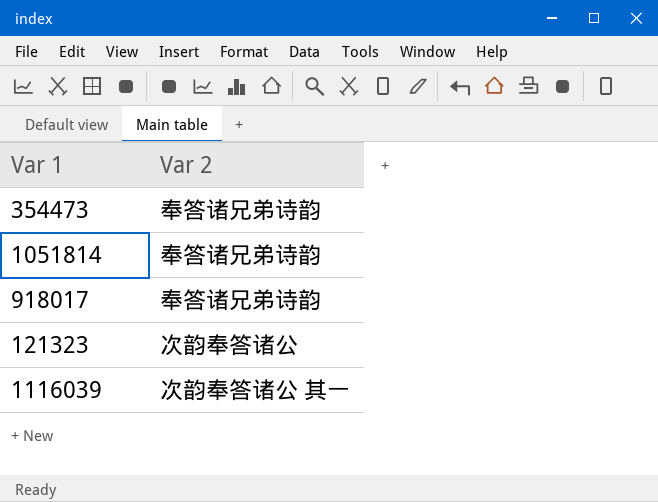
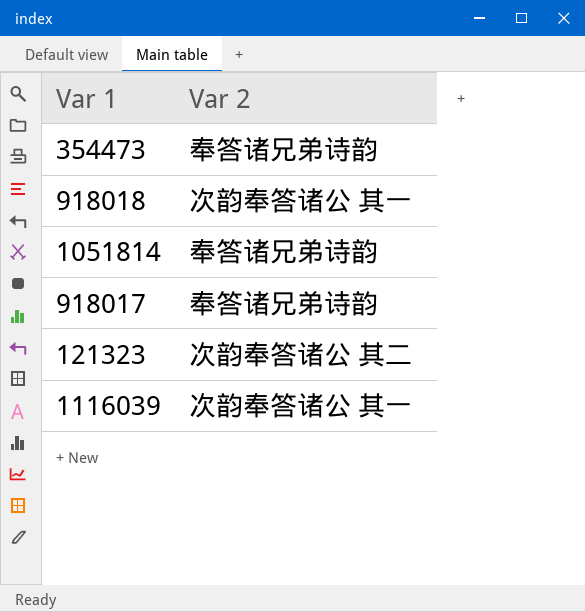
row 918018: none -> 次韵奉答诸公 其一
121323 | Var 2: 次韵奉答诸公 -> 次韵奉答诸公 其二

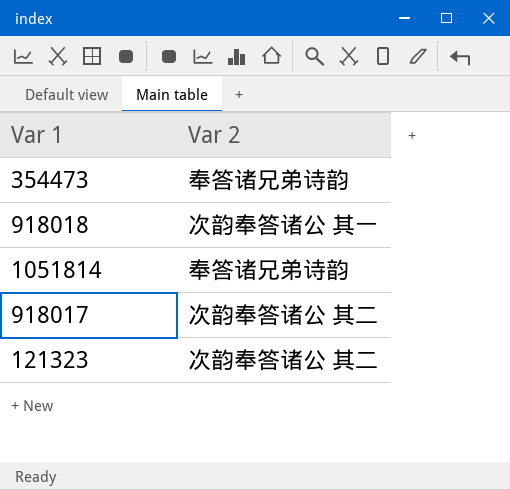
row 1116039: 次韵奉答诸公 其一 -> none
918017 | Var 2: 奉答诸兄弟诗韵 -> 次韵奉答诸公 其二

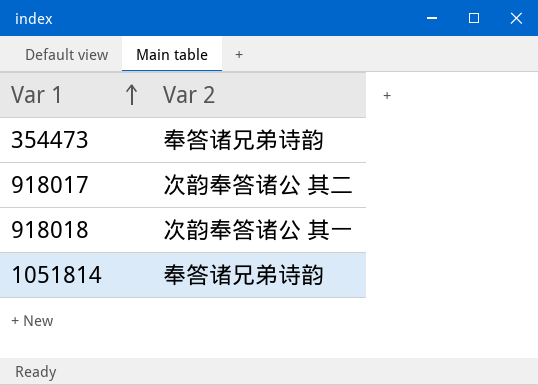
row order: none -> Var 1 ascending
row 121323: 次韵奉答诸公 其二 -> none

